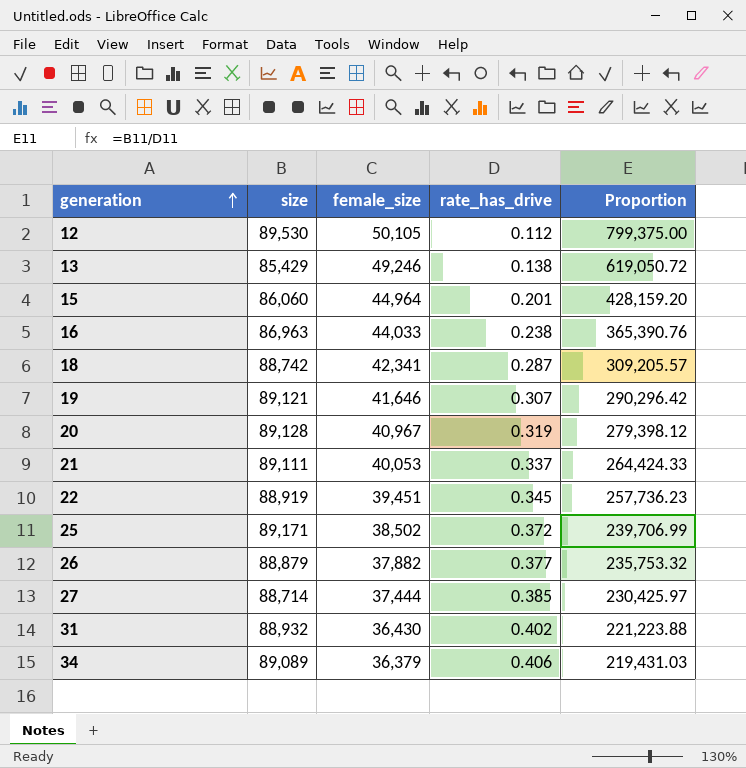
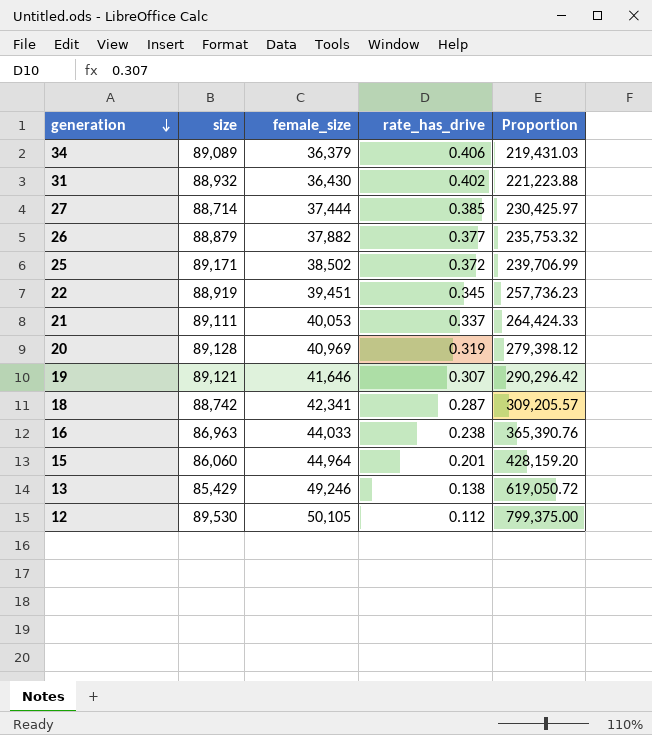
row order: generation ascending -> generation descending
20 | female_size: 40,967 -> 40,969

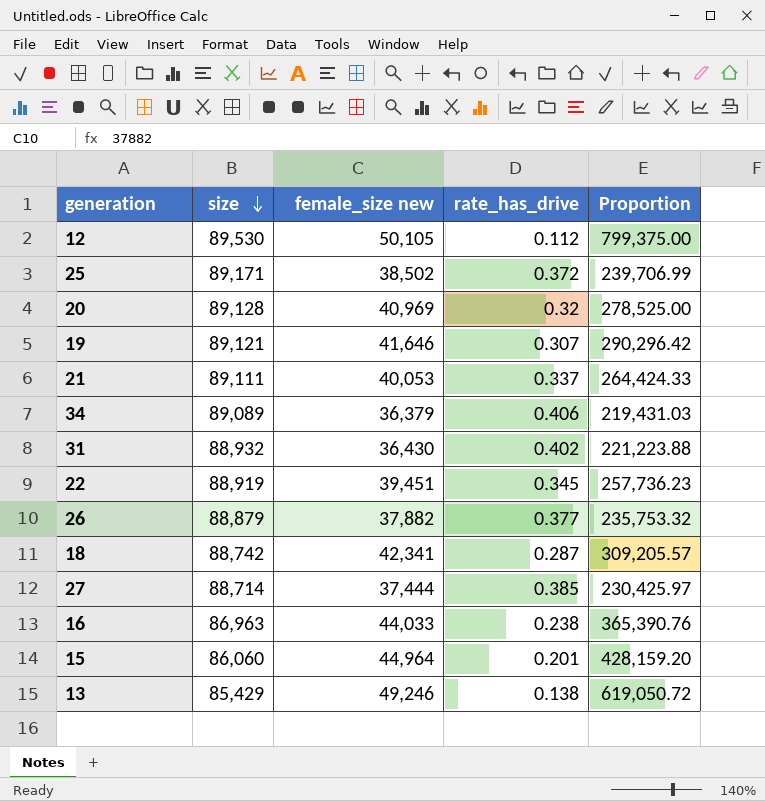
row order: generation descending -> size descending
column name: female_size -> female_size new
20 | rate_has_drive: 0.319 -> 0.32
20 | Proportion: 279,398.12 -> 278,525.00

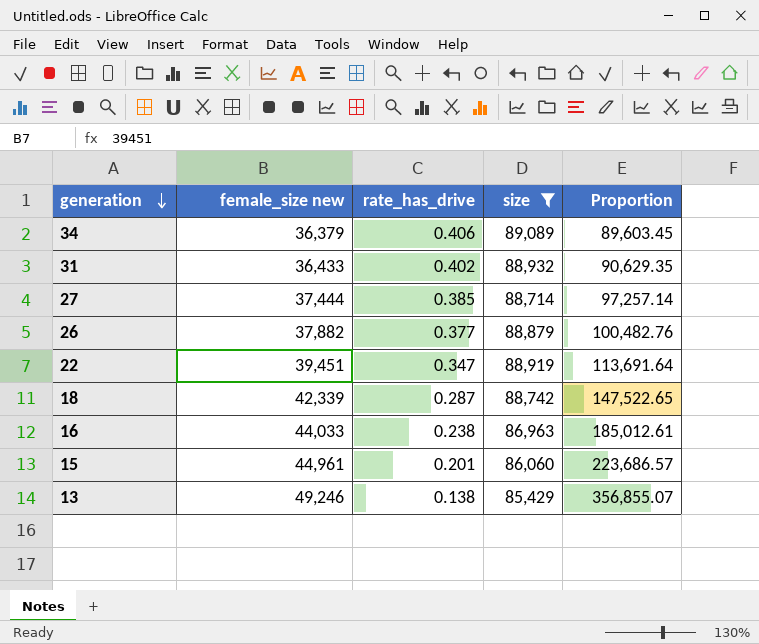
filter: none -> size <= 89,089
row order: size descending -> generation descending
column size | position: 2 -> 4
column Proportion | formula: [size] / [rate_has_drive] -> [female_size new] / [rate_has_drive]
31 | female_size new: 36,430 -> 36,433
22 | rate_has_drive: 0.345 -> 0.347
18 | female_size new: 42,341 -> 42,339
15 | female_size new: 44,964 -> 44,961

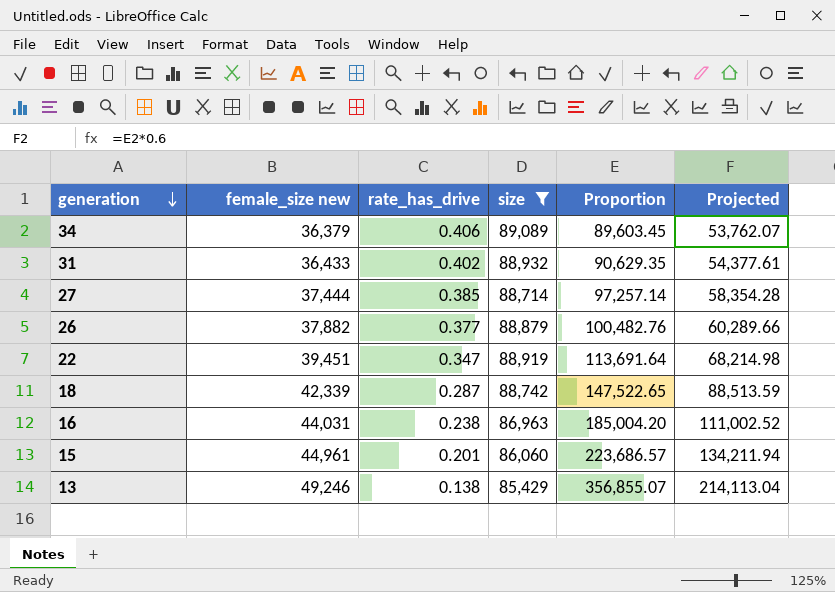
column Projected | formula: none -> [Proportion] * 0.6
16 | female_size new: 44,033 -> 44,031
16 | Proportion: 185,012.61 -> 185,004.20

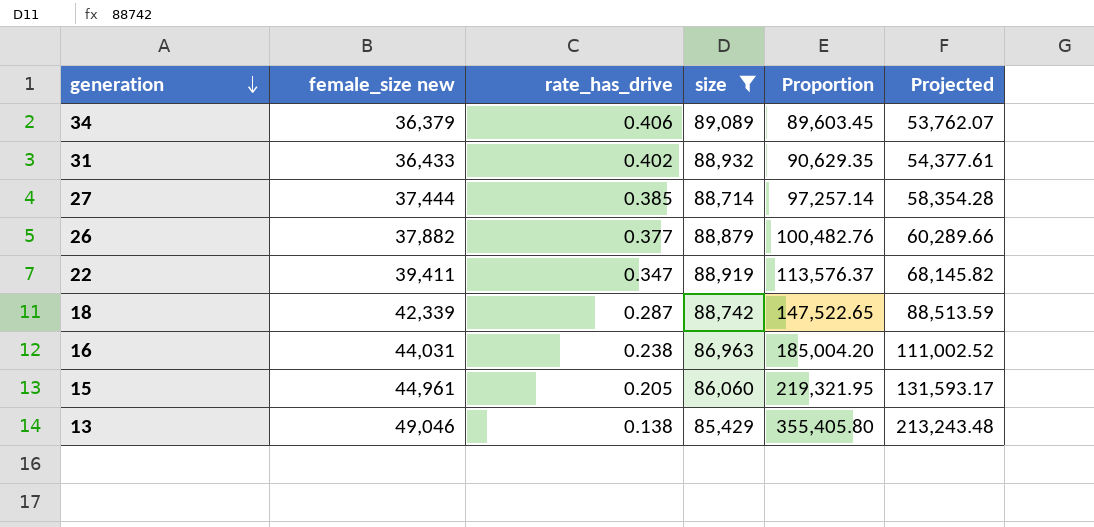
22 | female_size new: 39,451 -> 39,411
22 | Proportion: 113,691.64 -> 113,576.37
22 | Projected: 68,214.98 -> 68,145.82
15 | rate_has_drive: 0.201 -> 0.205
15 | Proportion: 223,686.57 -> 219,321.95
15 | Projected: 134,211.94 -> 131,593.17
13 | female_size new: 49,246 -> 49,046
13 | Proportion: 356,855.07 -> 355,405.80
13 | Projected: 214,113.04 -> 213,243.48

